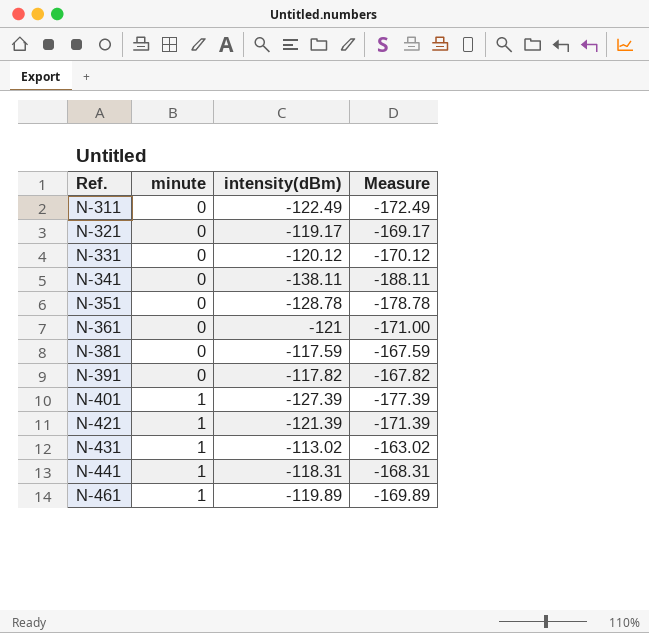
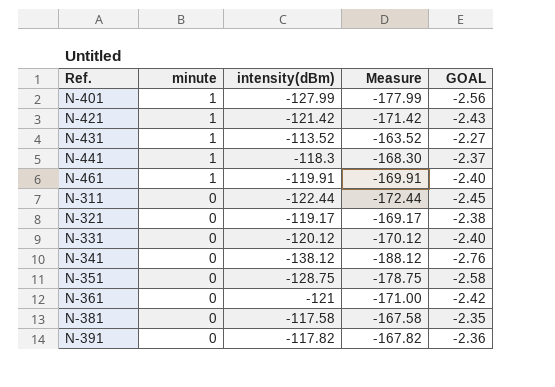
row order: Ref. ascending -> minute descending
column GOAL | formula: none -> [intensity(dBm)] * 0.02
N-401 | intensity(dBm): -127.39 -> -127.99
N-401 | Measure: -177.39 -> -177.99
N-421 | intensity(dBm): -121.39 -> -121.42
N-421 | Measure: -171.39 -> -171.42
N-431 | intensity(dBm): -113.02 -> -113.52
N-431 | Measure: -163.02 -> -163.52
N-441 | intensity(dBm): -118.31 -> -118.3
N-441 | Measure: -168.31 -> -168.30
N-461 | intensity(dBm): -119.89 -> -119.91
N-461 | Measure: -169.89 -> -169.91
N-311 | intensity(dBm): -122.49 -> -122.44
N-311 | Measure: -172.49 -> -172.44
N-341 | intensity(dBm): -138.11 -> -138.12
N-341 | Measure: -188.11 -> -188.12
N-351 | intensity(dBm): -128.78 -> -128.75
N-351 | Measure: -178.78 -> -178.75
N-381 | intensity(dBm): -117.59 -> -117.58
N-381 | Measure: -167.59 -> -167.58

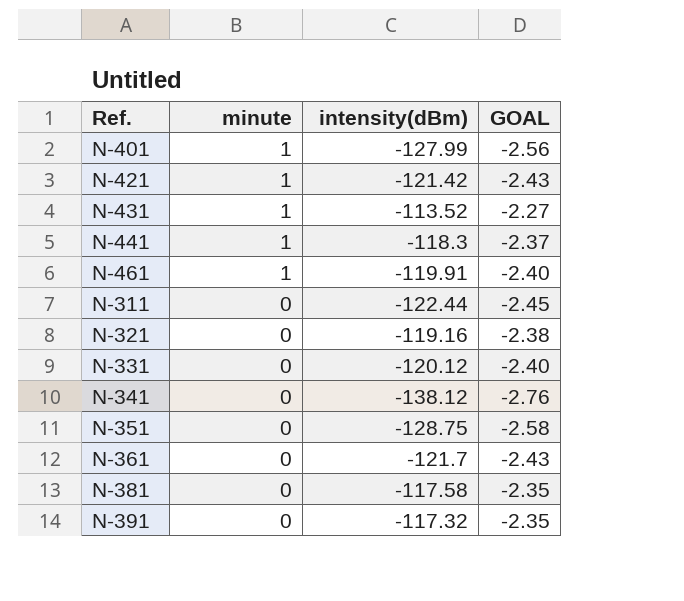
column Measure | formula: [intensity(dBm)] - 50 -> none
N-321 | intensity(dBm): -119.17 -> -119.16
N-361 | intensity(dBm): -121 -> -121.7
N-361 | GOAL: -2.42 -> -2.43
N-391 | intensity(dBm): -117.82 -> -117.32
N-391 | GOAL: -2.36 -> -2.35

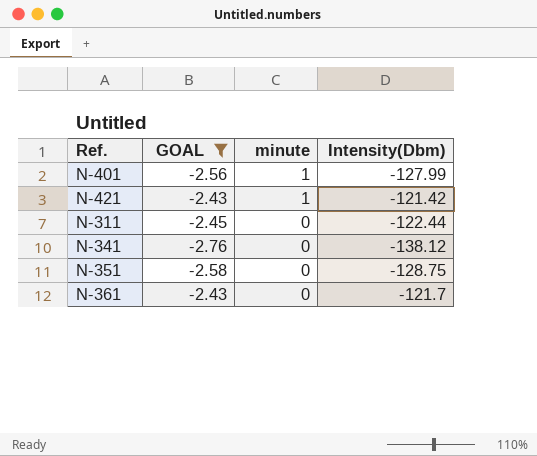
filter: none -> GOAL <= -2.43
column GOAL | position: 4 -> 2
column name: intensity(dBm) -> Intensity(Dbm)

